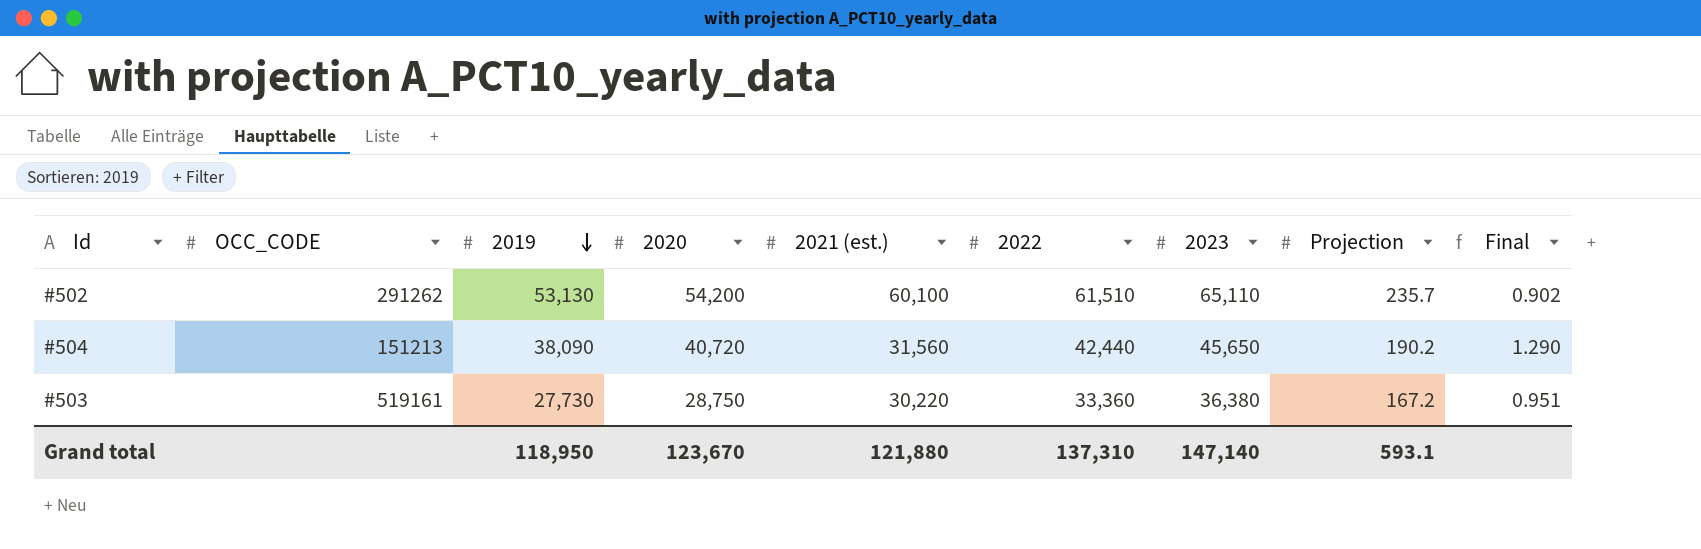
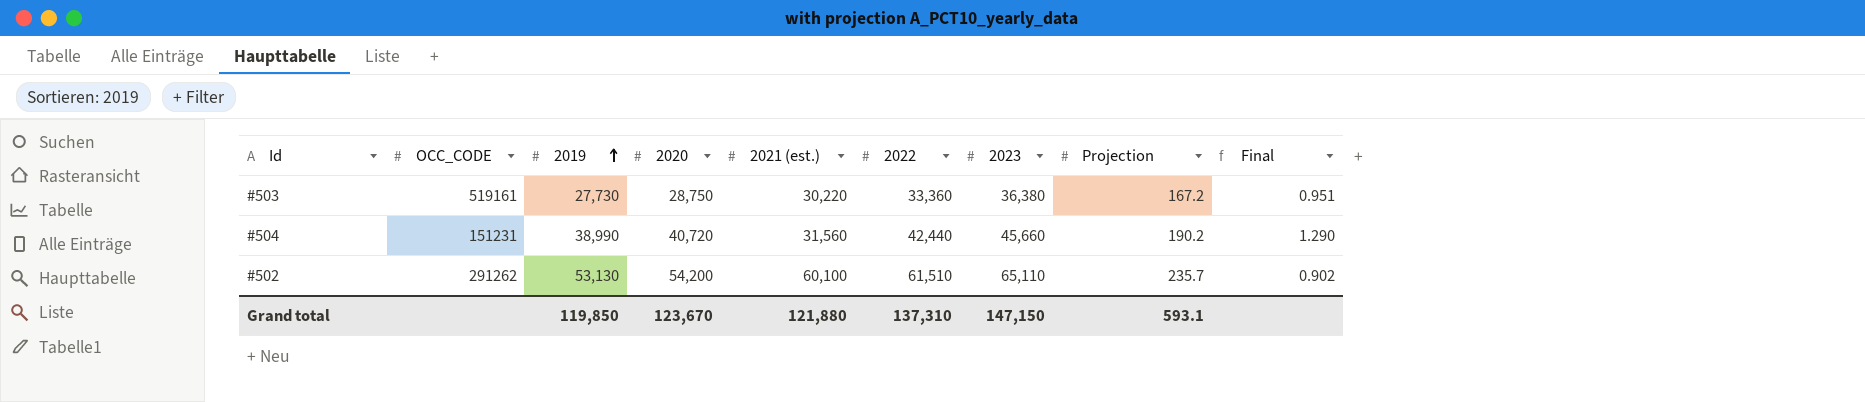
row order: 2019 descending -> 2019 ascending
#504 | OCC_CODE: 151213 -> 151231
#504 | 2019: 38,090 -> 38,990
#504 | 2023: 45,650 -> 45,660
Grand total | 2019: 118,950 -> 119,850
Grand total | 2023: 147,140 -> 147,150

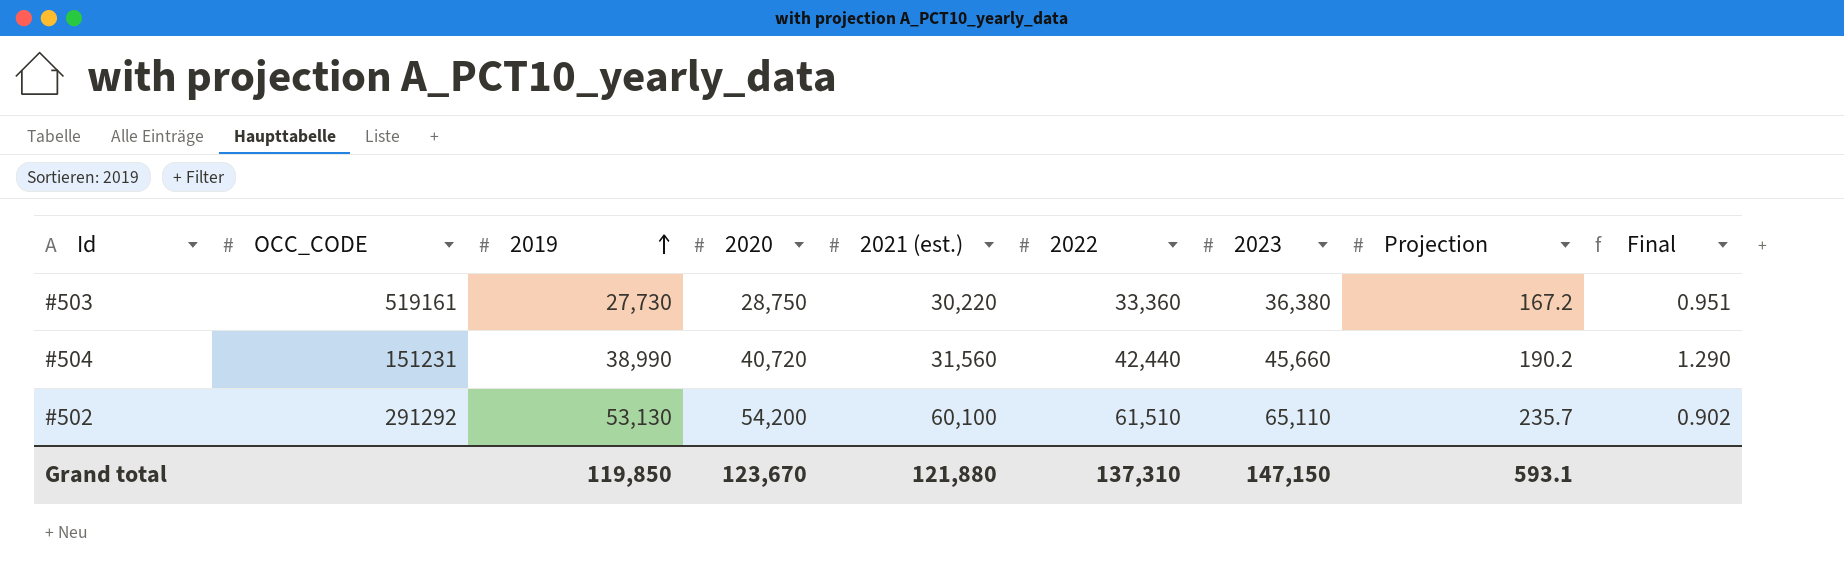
#502 | OCC_CODE: 291262 -> 291292

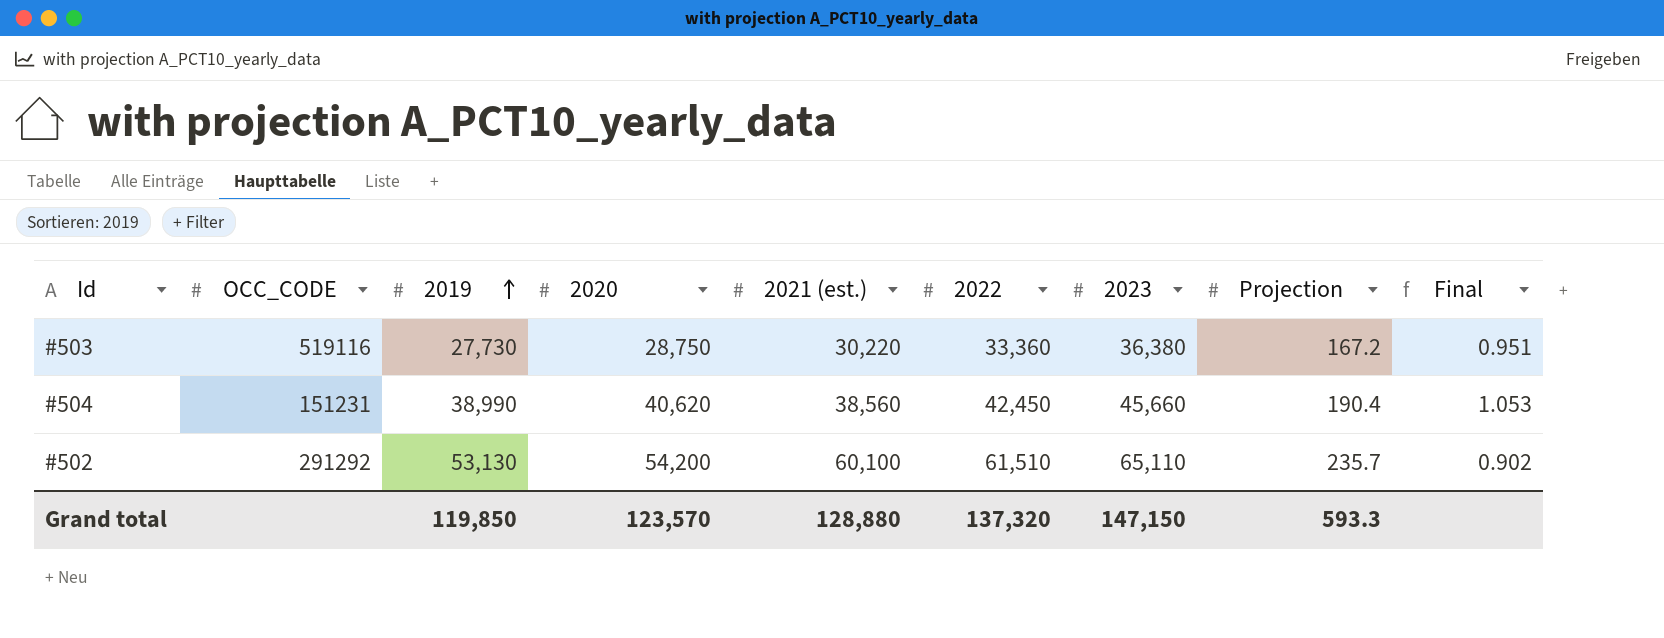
#503 | OCC_CODE: 519161 -> 519116
#504 | 2020: 40,720 -> 40,620
#504 | 2021 (est.): 31,560 -> 38,560
#504 | 2022: 42,440 -> 42,450
#504 | Projection: 190.2 -> 190.4
#504 | Final: 1.290 -> 1.053
Grand total | 2020: 123,670 -> 123,570
Grand total | 2021 (est.): 121,880 -> 128,880
Grand total | 2022: 137,310 -> 137,320
Grand total | Projection: 593.1 -> 593.3

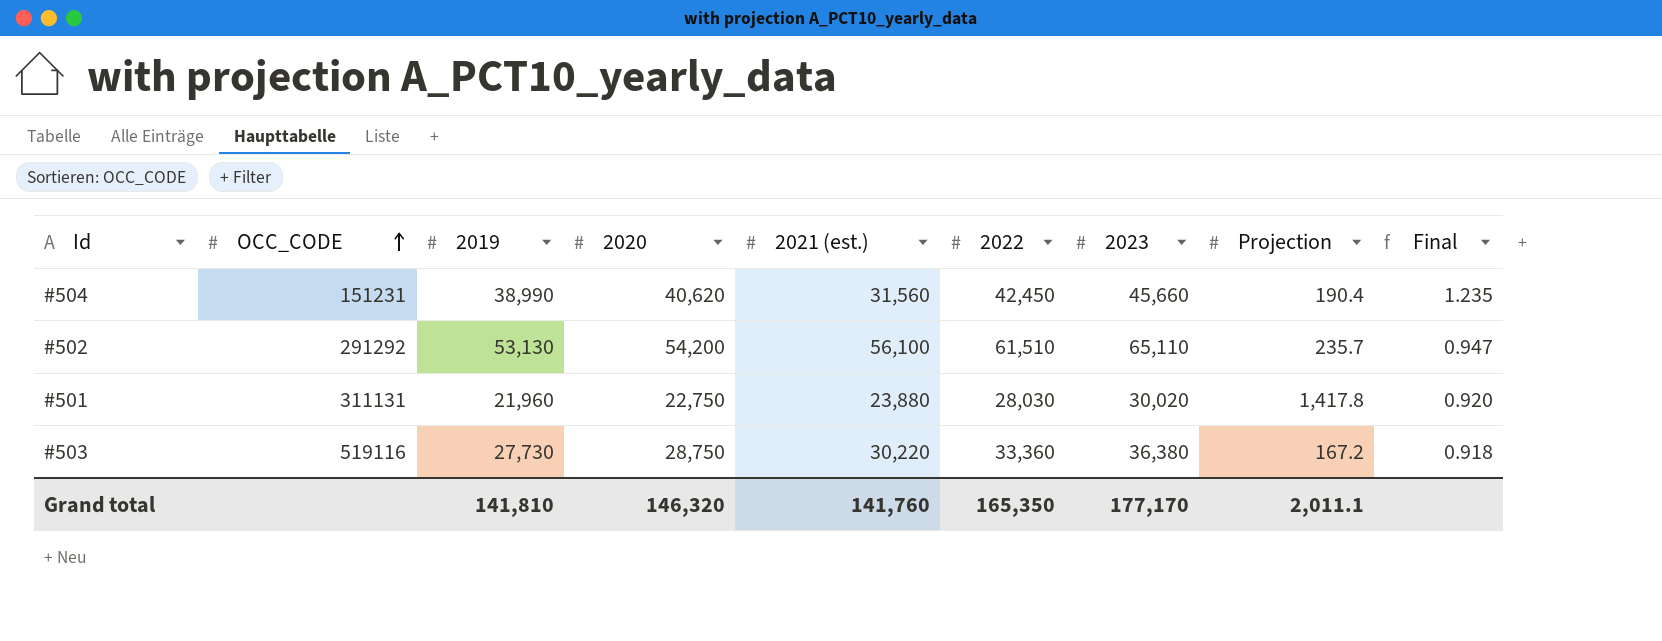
row order: 2019 ascending -> OCC_CODE ascending
column Final | formula: [2020] / [2021 (est.)] -> [2019] / [2021 (est.)]
#504 | 2021 (est.): 38,560 -> 31,560
#502 | 2021 (est.): 60,100 -> 56,100
row #501: none -> 311131 | 21,960 | 22,750 | 23,880 | 28,030 | 30,020 | 1,417.8 | 0.920
Grand total | 2019: 119,850 -> 141,810
Grand total | 2020: 123,570 -> 146,320
Grand total | 2021 (est.): 128,880 -> 141,760
Grand total | 2022: 137,320 -> 165,350
Grand total | 2023: 147,150 -> 177,170
Grand total | Projection: 593.3 -> 2,011.1

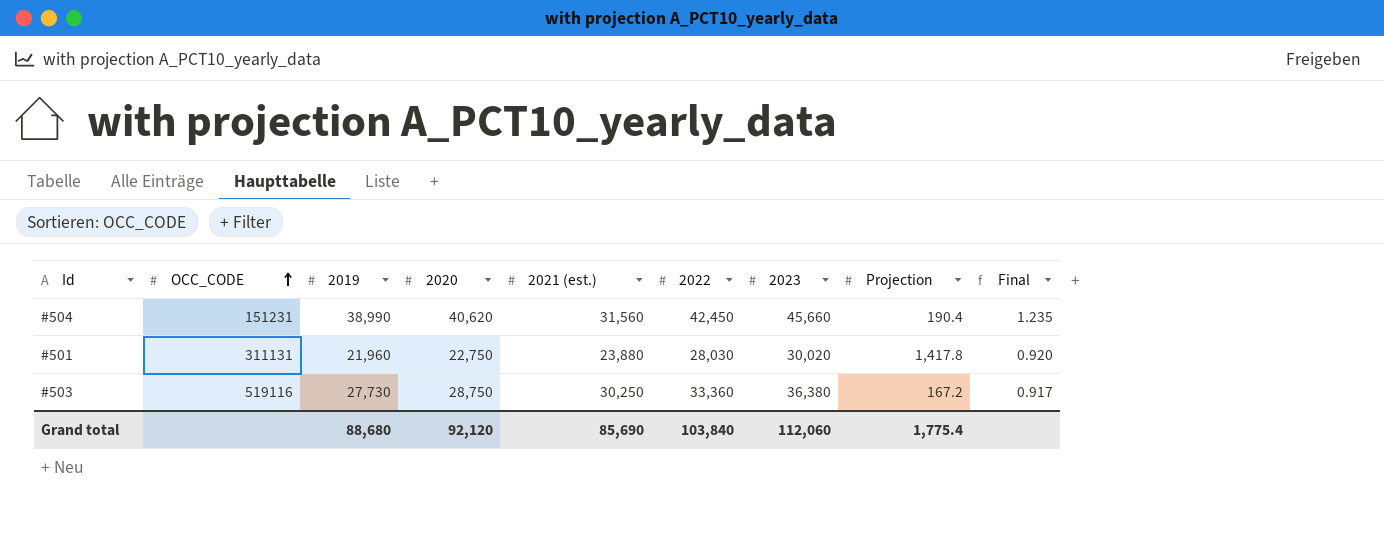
row #502: 291292 | 53,130 | 54,200 | 56,100 | 61,510 | 65,110 | 235.7 | 0.947 -> none
#503 | 2021 (est.): 30,220 -> 30,250
#503 | Final: 0.918 -> 0.917
Grand total | 2019: 141,810 -> 88,680
Grand total | 2020: 146,320 -> 92,120
Grand total | 2021 (est.): 141,760 -> 85,690
Grand total | 2022: 165,350 -> 103,840
Grand total | 2023: 177,170 -> 112,060
Grand total | Projection: 2,011.1 -> 1,775.4

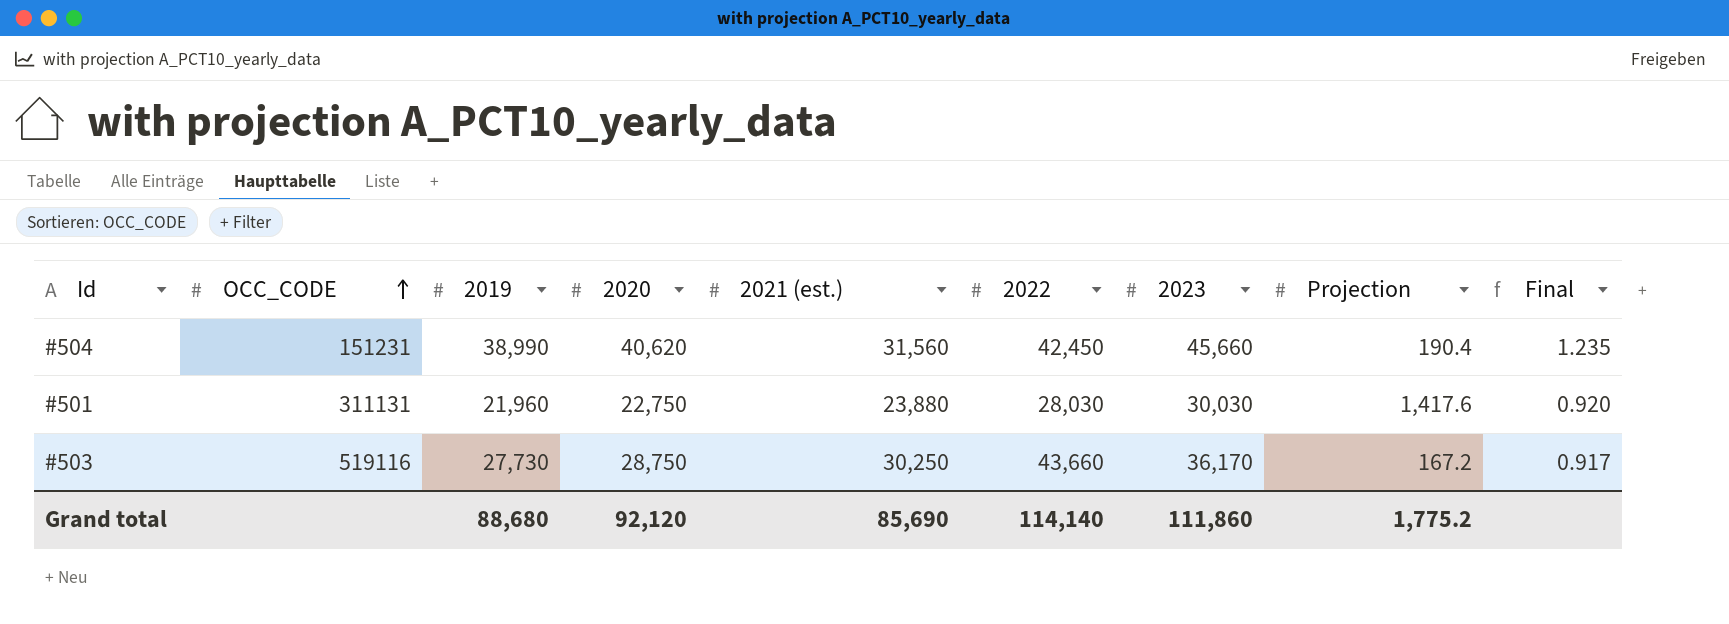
#501 | 2023: 30,020 -> 30,030
#501 | Projection: 1,417.8 -> 1,417.6
#503 | 2022: 33,360 -> 43,660
#503 | 2023: 36,380 -> 36,170
Grand total | 2022: 103,840 -> 114,140
Grand total | 2023: 112,060 -> 111,860
Grand total | Projection: 1,775.4 -> 1,775.2

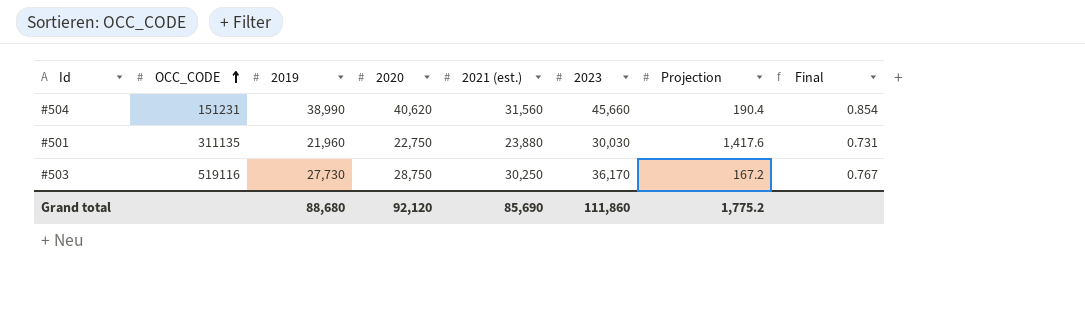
column 2022 | position: 6 -> none
column Final | formula: [2019] / [2021 (est.)] -> [2019] / [2023]
#501 | OCC_CODE: 311131 -> 311135

